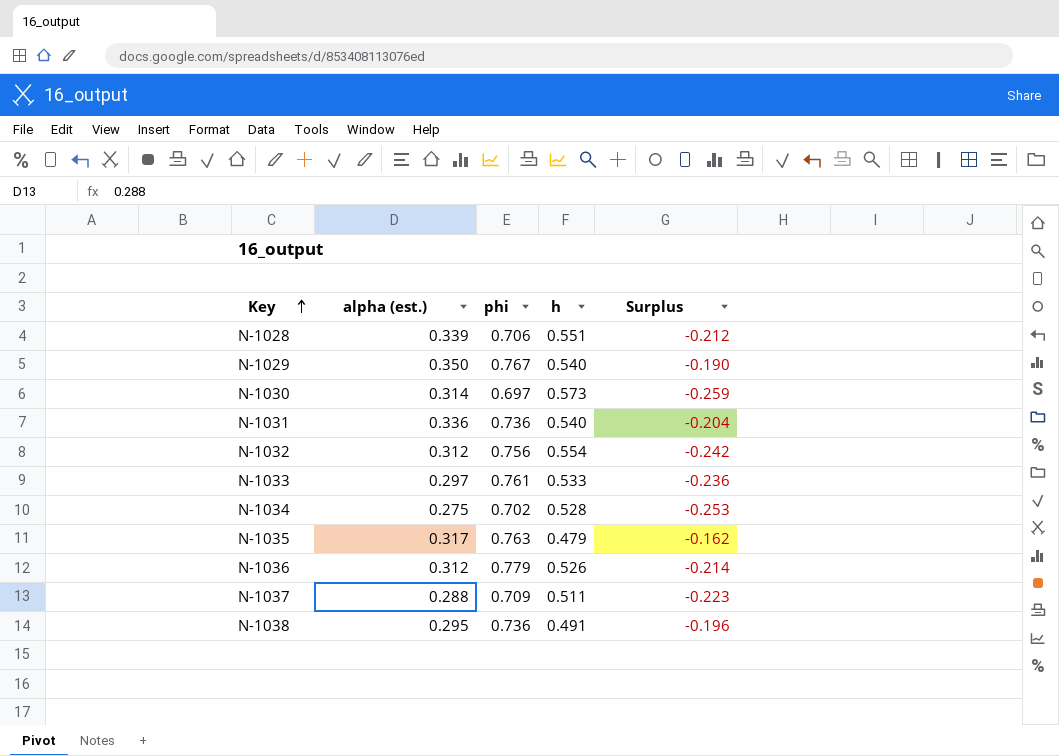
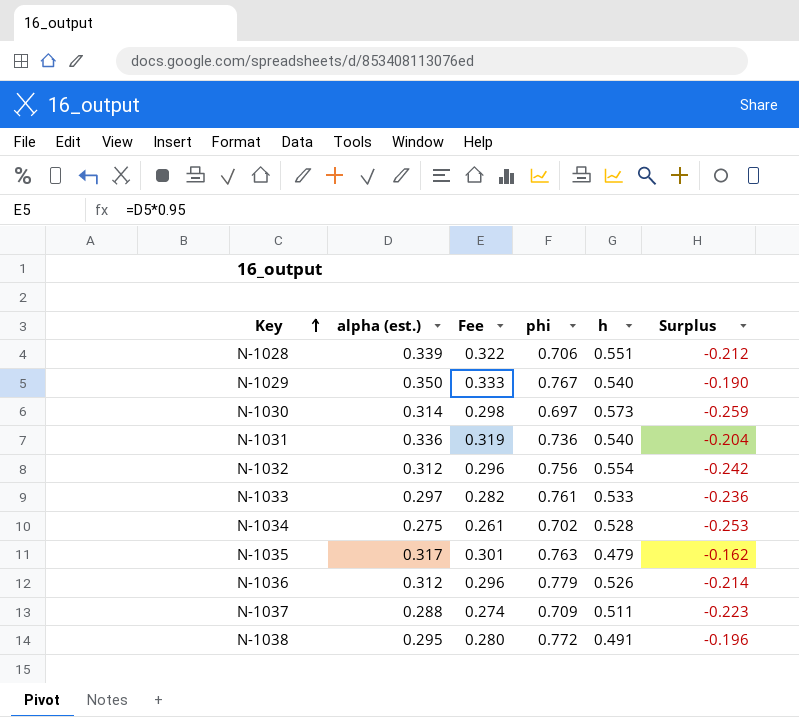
column Fee | formula: none -> [alpha (est.)] * 0.95
N-1038 | phi: 0.736 -> 0.772

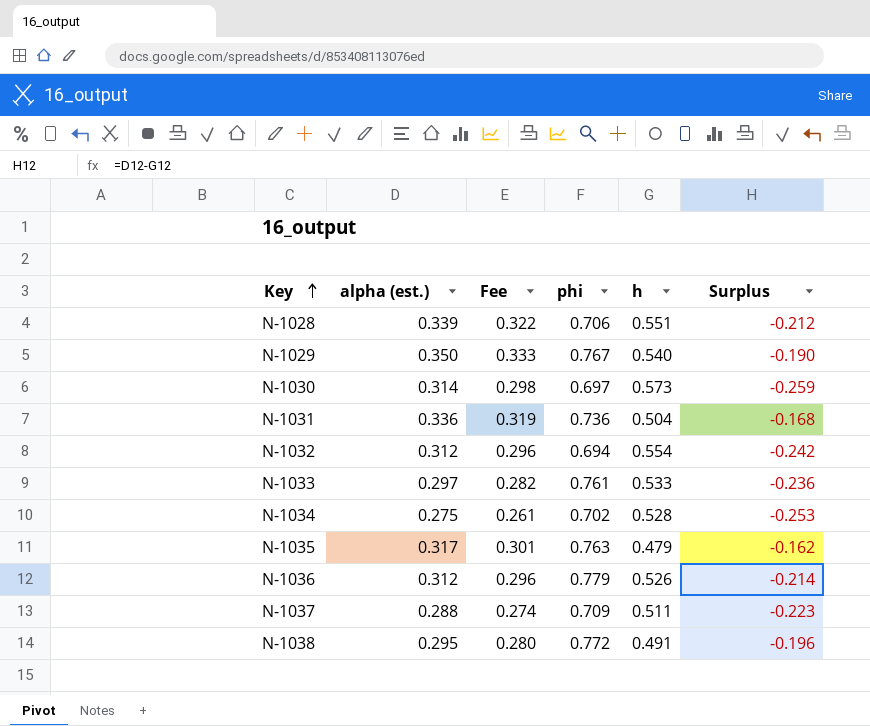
N-1031 | h: 0.540 -> 0.504
N-1031 | Surplus: -0.204 -> -0.168
N-1032 | phi: 0.756 -> 0.694

